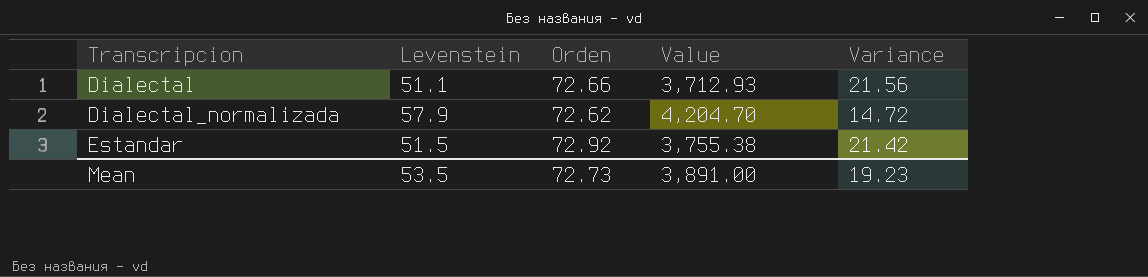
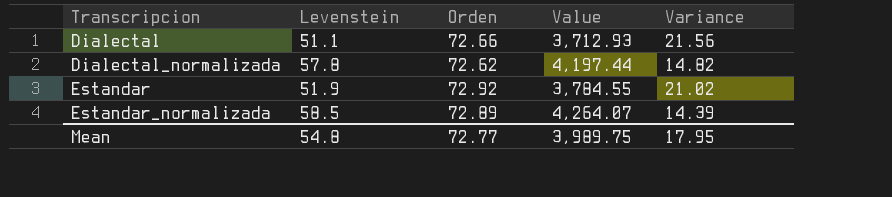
Dialectal_normalizada | Levenstein: 57.9 -> 57.8
Dialectal_normalizada | Value: 4,204.70 -> 4,197.44
Dialectal_normalizada | Variance: 14.72 -> 14.82
Estandar | Levenstein: 51.5 -> 51.9
Estandar | Value: 3,755.38 -> 3,784.55
Estandar | Variance: 21.42 -> 21.02
row Estandar_normalizada: none -> 58.5 | 72.89 | 4,264.07 | 14.39
Mean | Levenstein: 53.5 -> 54.8
Mean | Orden: 72.73 -> 72.77
Mean | Value: 3,891.00 -> 3,989.75
Mean | Variance: 19.23 -> 17.95

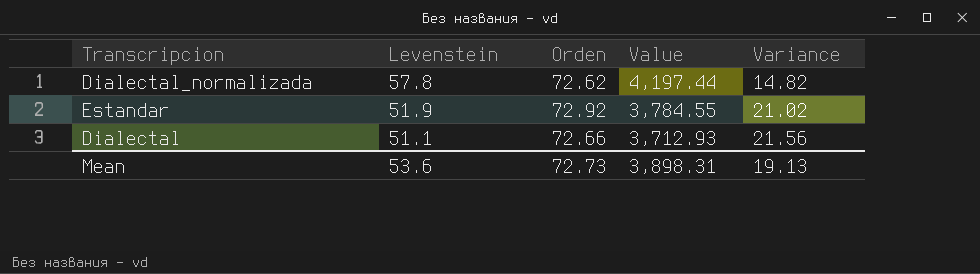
row order: Transcripcion ascending -> Levenstein descending
row Estandar_normalizada: 58.5 | 72.89 | 4,264.07 | 14.39 -> none
Mean | Levenstein: 54.8 -> 53.6
Mean | Orden: 72.77 -> 72.73
Mean | Value: 3,989.75 -> 3,898.31
Mean | Variance: 17.95 -> 19.13

